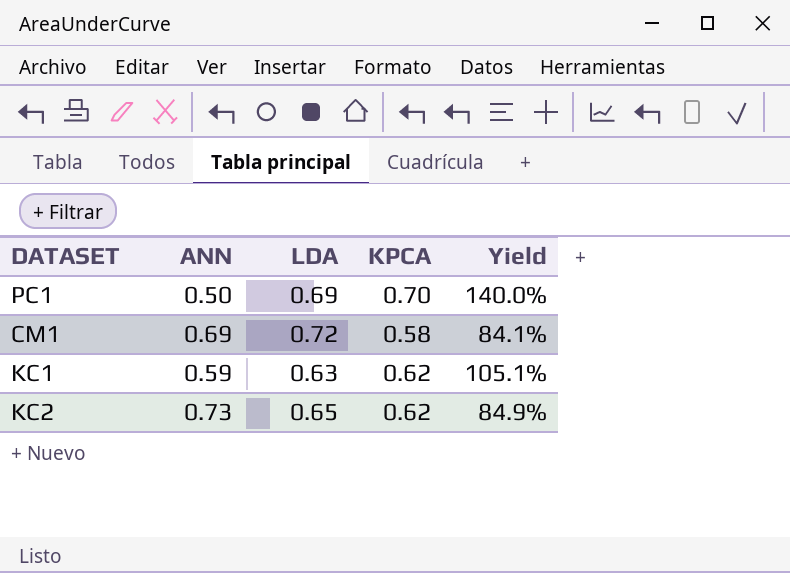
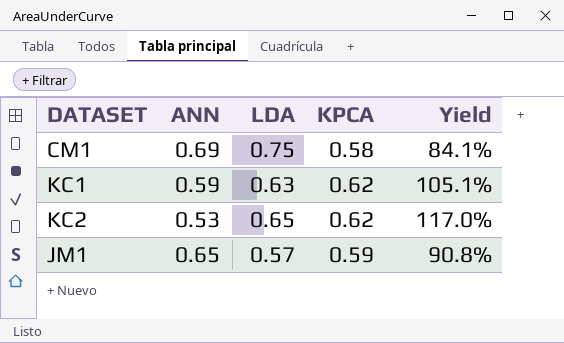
row PC1: 0.50 | 0.69 | 0.70 | 140.0% -> none
CM1 | LDA: 0.72 -> 0.75
KC2 | ANN: 0.73 -> 0.53
KC2 | Yield: 84.9% -> 117.0%
row JM1: none -> 0.65 | 0.57 | 0.59 | 90.8%

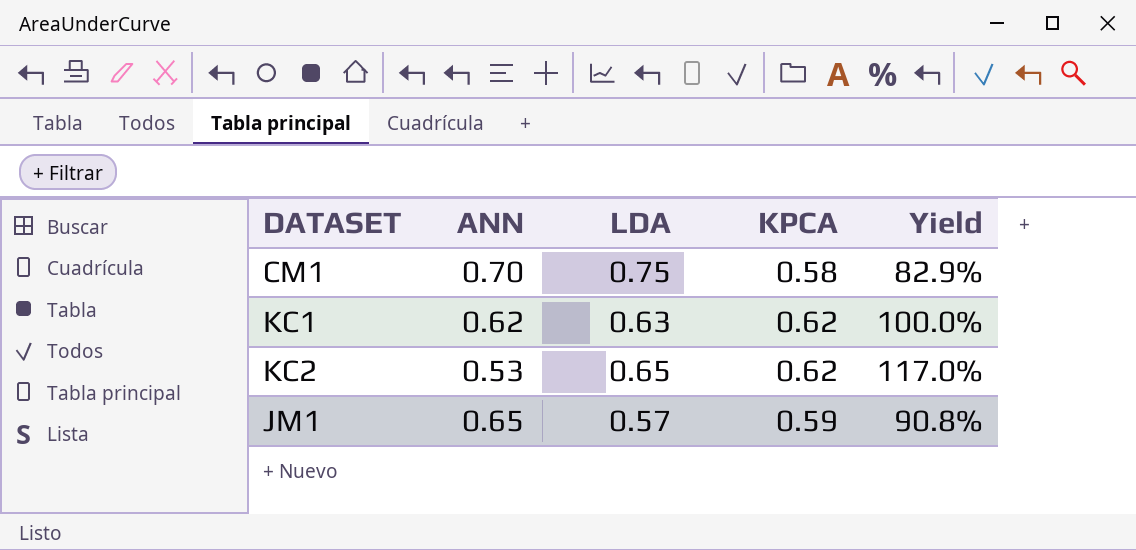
CM1 | ANN: 0.69 -> 0.70
CM1 | Yield: 84.1% -> 82.9%
KC1 | ANN: 0.59 -> 0.62
KC1 | Yield: 105.1% -> 100.0%

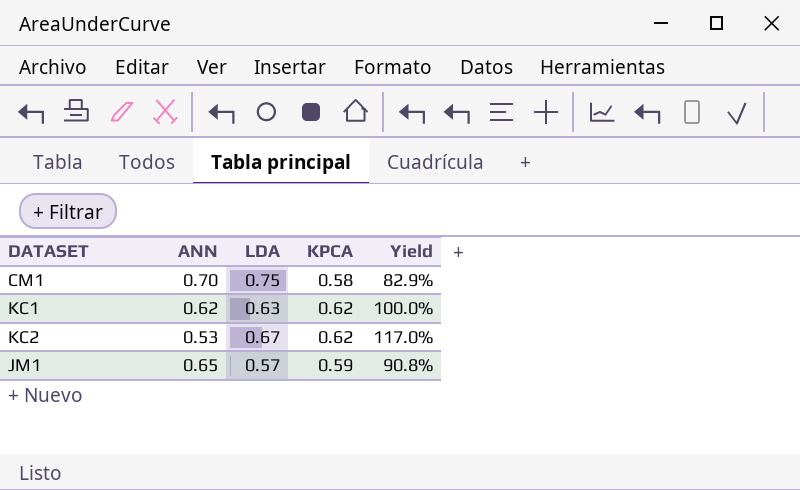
KC2 | LDA: 0.65 -> 0.67

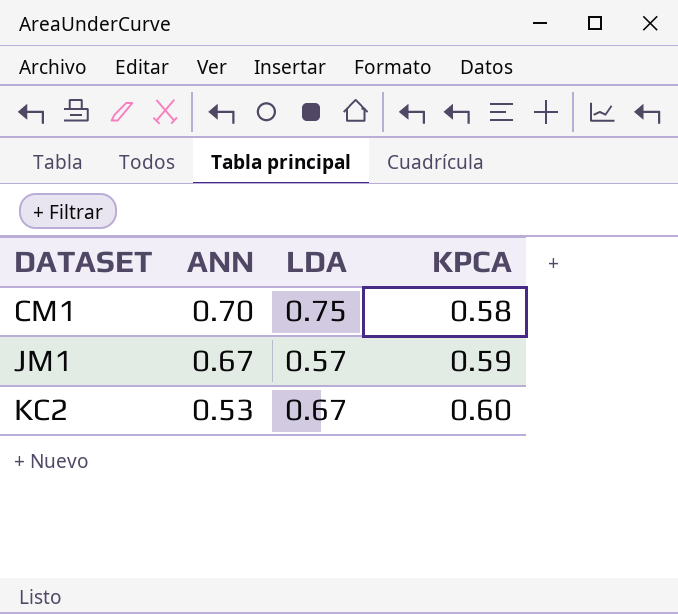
row order: none -> DATASET ascending
column Yield | formula: [KPCA] / [ANN] -> none
row KC1: 0.62 | 0.63 | 0.62 | 100.0% -> none
JM1 | ANN: 0.65 -> 0.67
KC2 | KPCA: 0.62 -> 0.60

